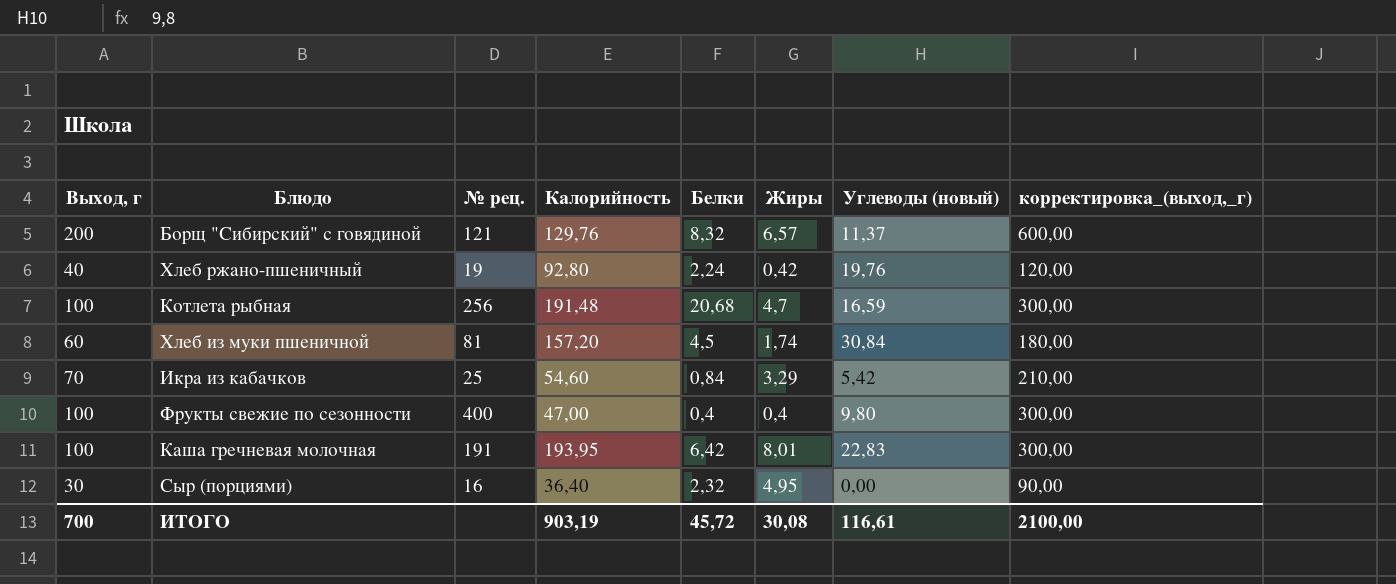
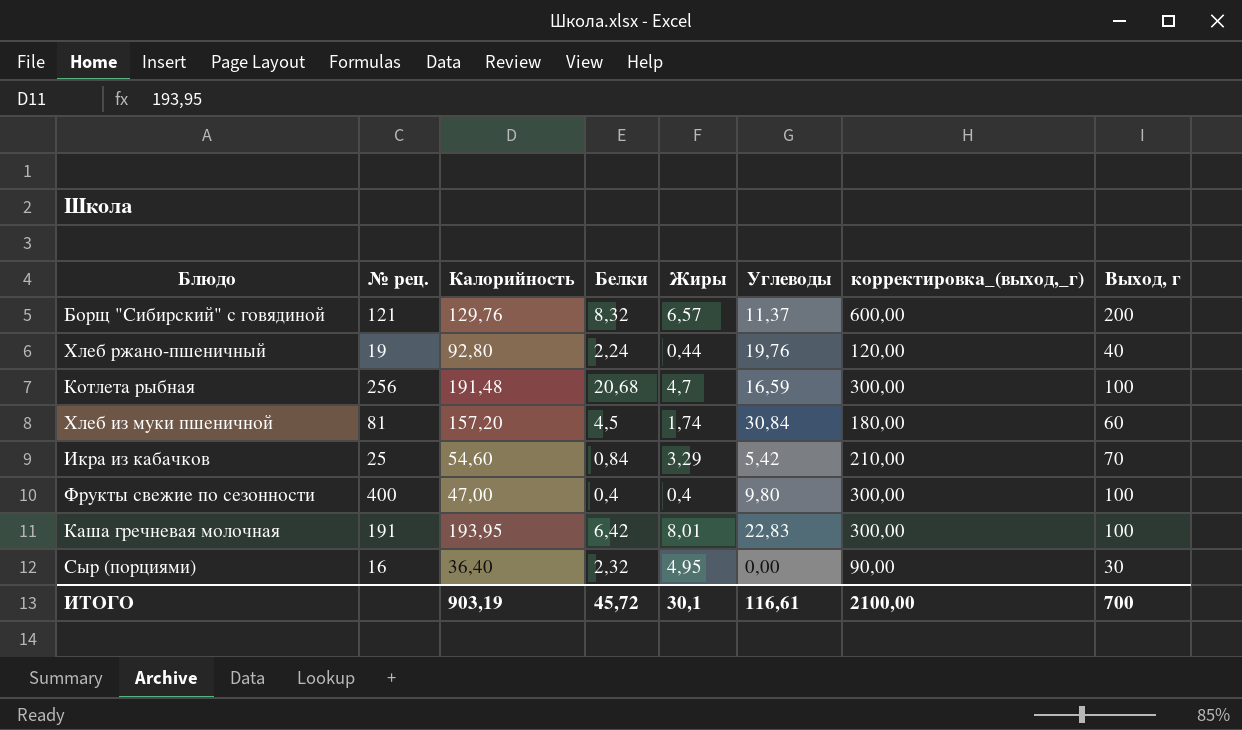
column name: Углеводы (новый) -> Углеводы
column Выход, г | position: 1 -> 8
Хлеб ржано-пшеничный | Жиры: 0,42 -> 0,44
ИТОГО | Жиры: 30,08 -> 30,1

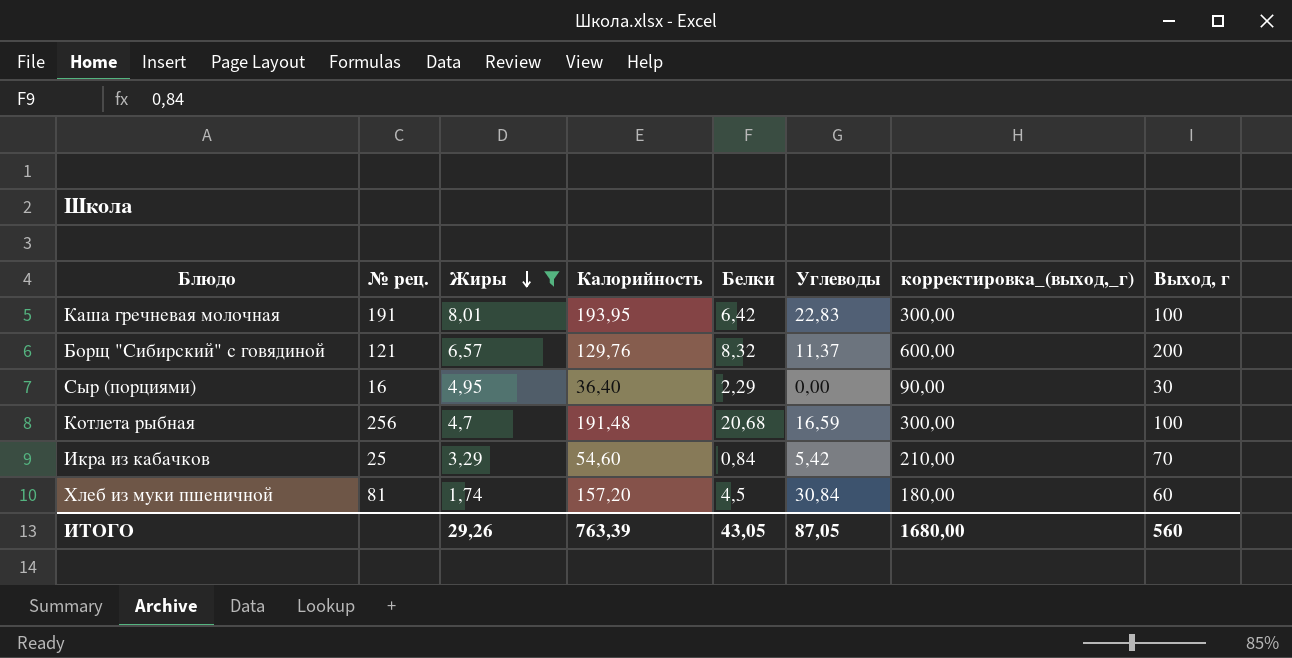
filter: none -> Жиры >= 1,74
row order: none -> Жиры descending
column Жиры | position: 5 -> 3
Сыр (порциями) | Белки: 2,32 -> 2,29
ИТОГО | Жиры: 30,1 -> 29,26
ИТОГО | Калорийность: 903,19 -> 763,39
ИТОГО | Белки: 45,72 -> 43,05
ИТОГО | Углеводы: 116,61 -> 87,05
ИТОГО | корректировка_(выход,_г): 2100,00 -> 1680,00
ИТОГО | Выход, г: 700 -> 560

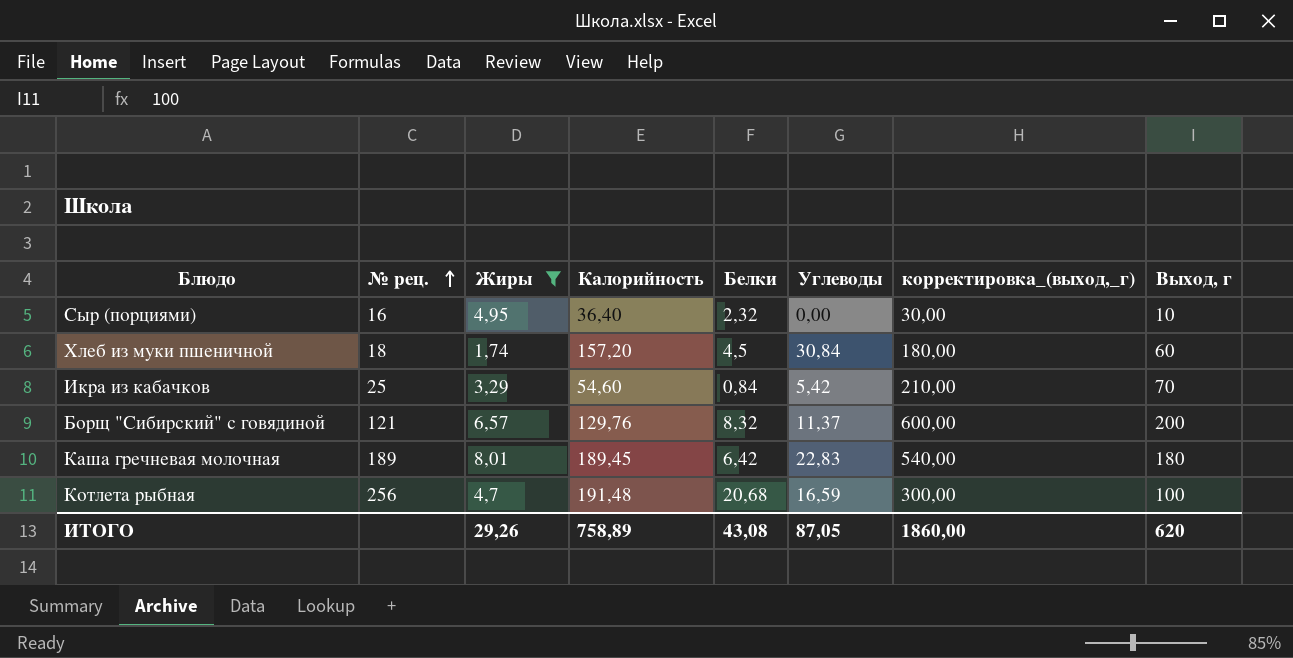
row order: Жиры descending -> № рец. ascending
Сыр (порциями) | Белки: 2,29 -> 2,32
Сыр (порциями) | корректировка_(выход,_г): 90,00 -> 30,00
Сыр (порциями) | Выход, г: 30 -> 10
Хлеб из муки пшеничной | № рец.: 81 -> 18
Каша гречневая молочная | № рец.: 191 -> 189
Каша гречневая молочная | Калорийность: 193,95 -> 189,45
Каша гречневая молочная | корректировка_(выход,_г): 300,00 -> 540,00
Каша гречневая молочная | Выход, г: 100 -> 180
ИТОГО | Калорийность: 763,39 -> 758,89
ИТОГО | Белки: 43,05 -> 43,08
ИТОГО | корректировка_(выход,_г): 1680,00 -> 1860,00
ИТОГО | Выход, г: 560 -> 620

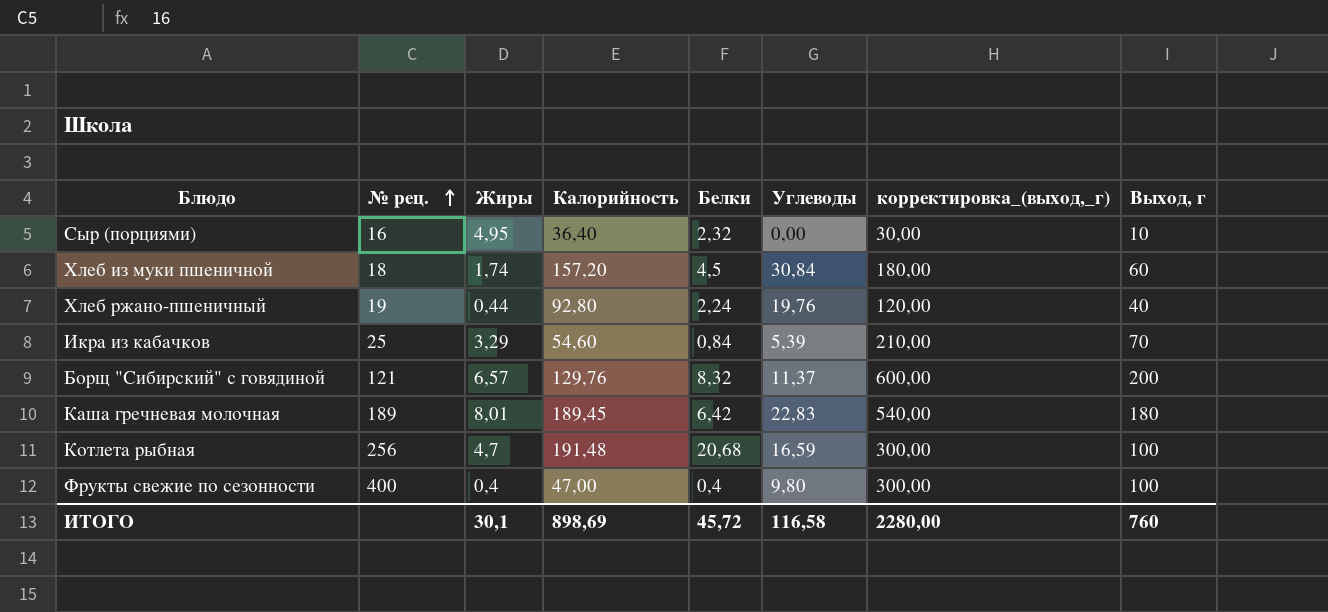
filter: Жиры >= 1,74 -> none
Икра из кабачков | Углеводы: 5,42 -> 5,39
ИТОГО | Жиры: 29,26 -> 30,1
ИТОГО | Калорийность: 758,89 -> 898,69
ИТОГО | Белки: 43,08 -> 45,72
ИТОГО | Углеводы: 87,05 -> 116,58
ИТОГО | корректировка_(выход,_г): 1860,00 -> 2280,00
ИТОГО | Выход, г: 620 -> 760

